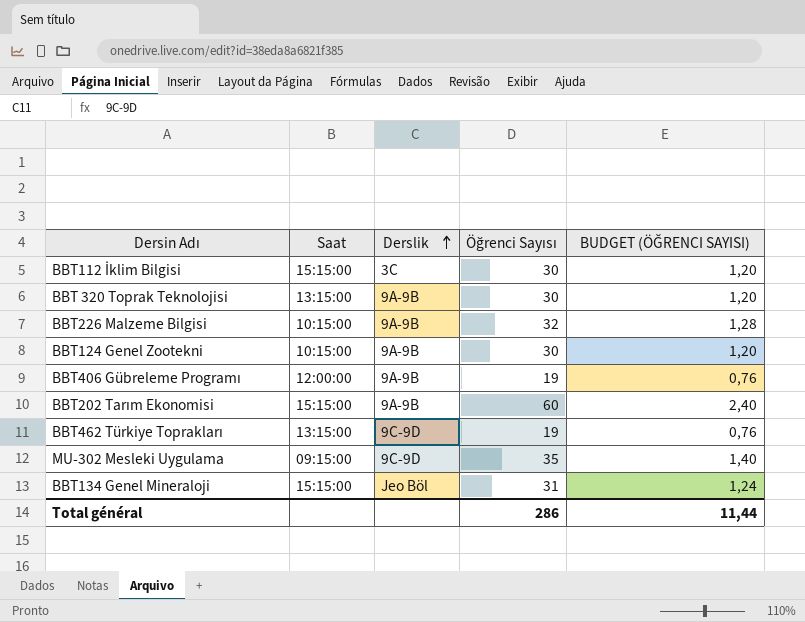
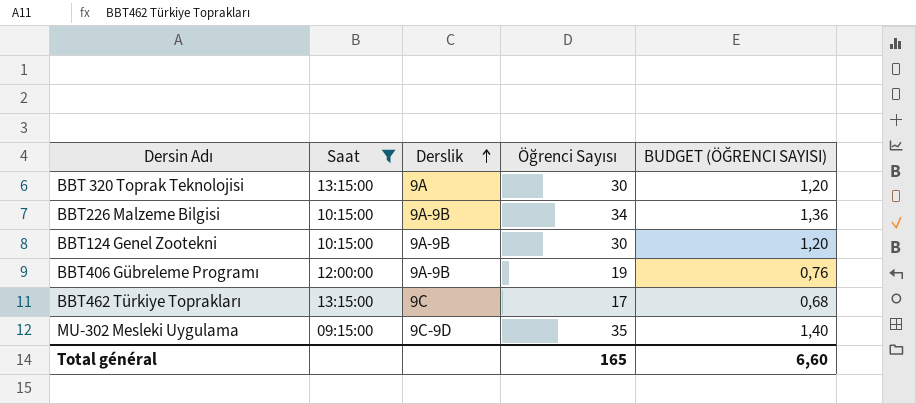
filter: none -> Saat != 15:15:00
BBT 320 Toprak Teknolojisi | Derslik: 9A-9B -> 9A
BBT226 Malzeme Bilgisi | Öğrenci Sayısı: 32 -> 34
BBT226 Malzeme Bilgisi | BUDGET (ÖĞRENCI SAYISI): 1,28 -> 1,36
BBT462 Türkiye Toprakları | Derslik: 9C-9D -> 9C
BBT462 Türkiye Toprakları | Öğrenci Sayısı: 19 -> 17
BBT462 Türkiye Toprakları | BUDGET (ÖĞRENCI SAYISI): 0,76 -> 0,68
Total général | Öğrenci Sayısı: 286 -> 165
Total général | BUDGET (ÖĞRENCI SAYISI): 11,44 -> 6,60

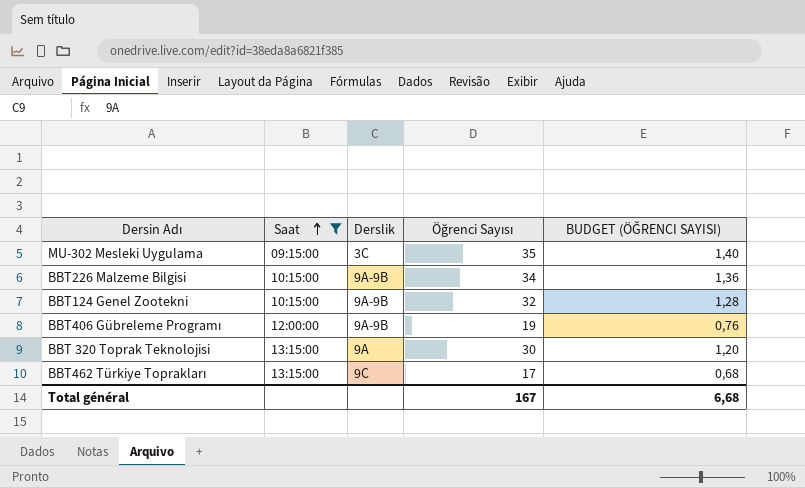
row order: Derslik ascending -> Saat ascending
MU-302 Mesleki Uygulama | Derslik: 9C-9D -> 3C
BBT124 Genel Zootekni | Öğrenci Sayısı: 30 -> 32
BBT124 Genel Zootekni | BUDGET (ÖĞRENCI SAYISI): 1,20 -> 1,28
Total général | Öğrenci Sayısı: 165 -> 167
Total général | BUDGET (ÖĞRENCI SAYISI): 6,60 -> 6,68

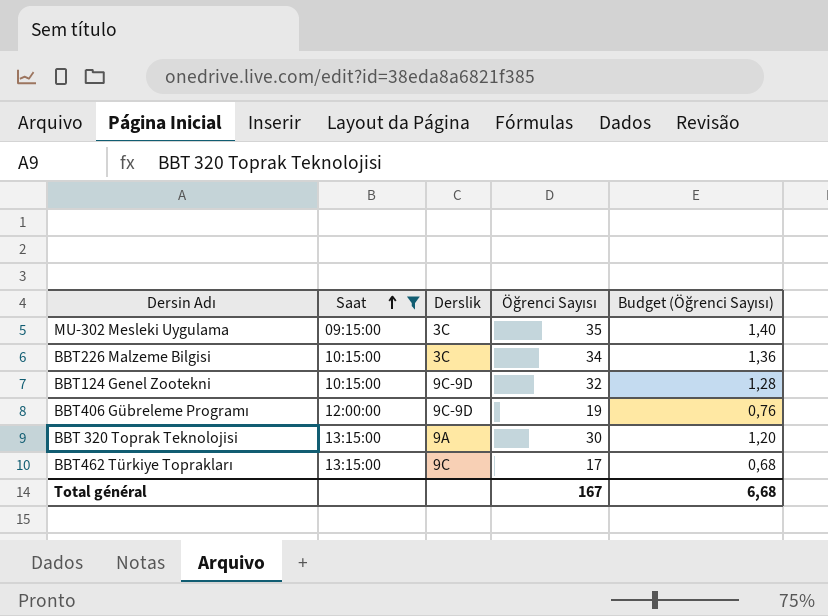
column name: BUDGET (ÖĞRENCI SAYISI) -> Budget (Öğrenci Sayısı)
BBT226 Malzeme Bilgisi | Derslik: 9A-9B -> 3C
BBT124 Genel Zootekni | Derslik: 9A-9B -> 9C-9D
BBT406 Gübreleme Programı | Derslik: 9A-9B -> 9C-9D

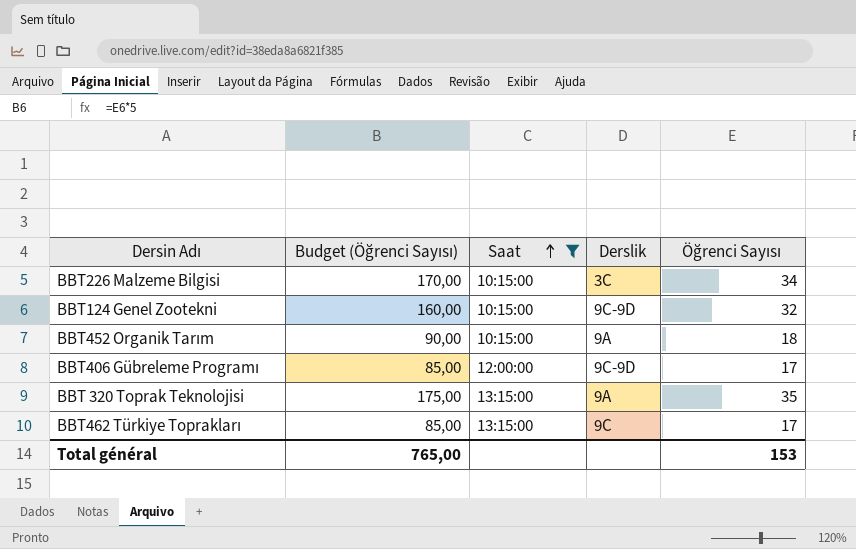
column Budget (Öğrenci Sayısı) | formula: [Öğrenci Sayısı] * 0,04 -> [Öğrenci Sayısı] * 5
column Budget (Öğrenci Sayısı) | position: 5 -> 2
row MU-302 Mesleki Uygulama: 09:15:00 | 3C | 35 | 1,40 -> none
row BBT452 Organik Tarım: none -> 90,00 | 10:15:00 | 9A | 18
BBT406 Gübreleme Programı | Öğrenci Sayısı: 19 -> 17
BBT 320 Toprak Teknolojisi | Öğrenci Sayısı: 30 -> 35
Total général | Budget (Öğrenci Sayısı): 6,68 -> 765,00
Total général | Öğrenci Sayısı: 167 -> 153

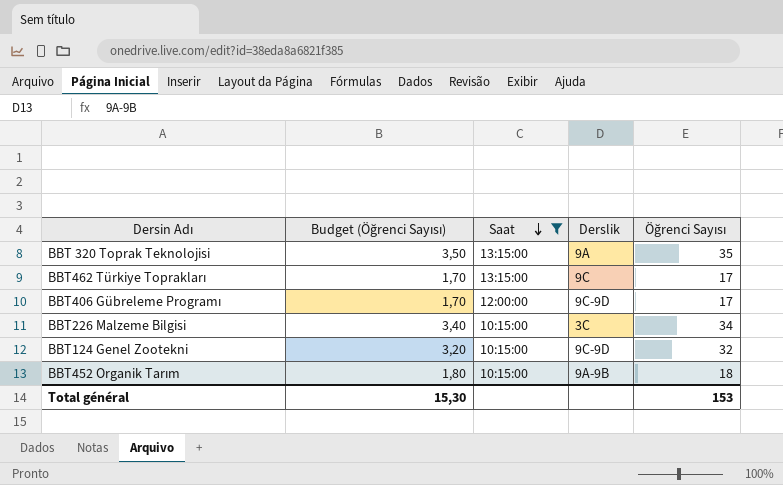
row order: Saat ascending -> Saat descending
column Budget (Öğrenci Sayısı) | formula: [Öğrenci Sayısı] * 5 -> [Öğrenci Sayısı] * 0,1
BBT452 Organik Tarım | Derslik: 9A -> 9A-9B
Total général | Budget (Öğrenci Sayısı): 765,00 -> 15,30

